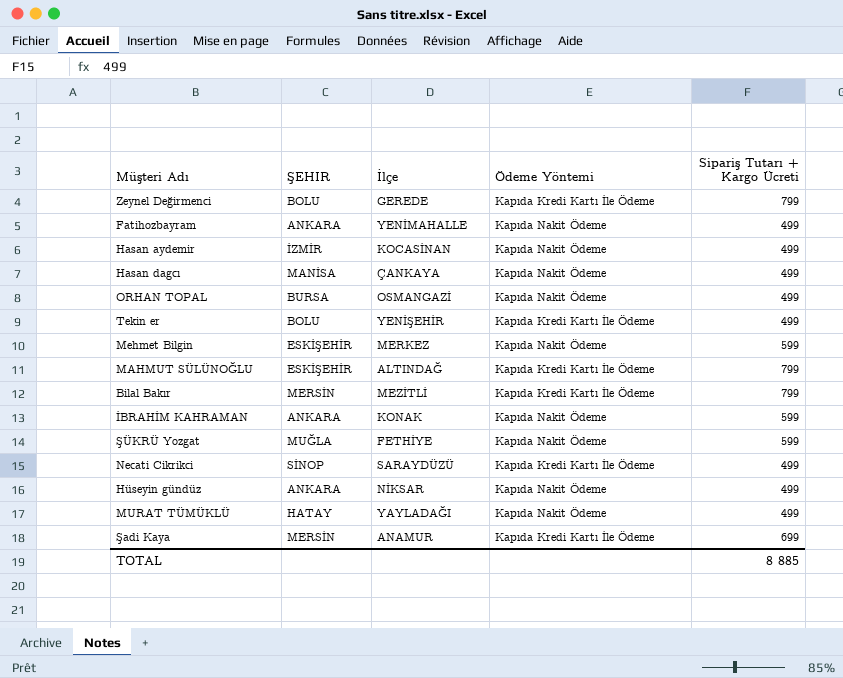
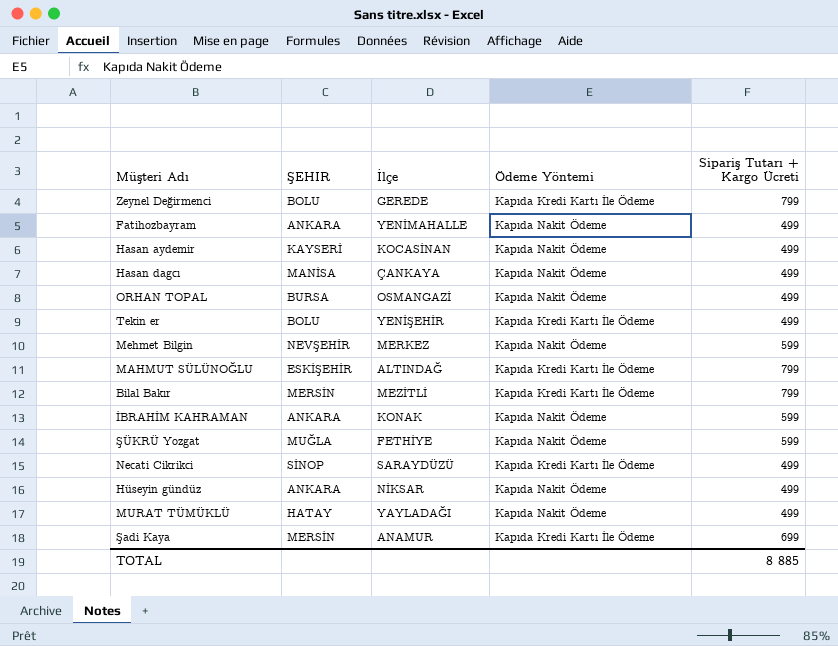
Hasan aydemir | ŞEHIR: İZMİR -> KAYSERİ
Mehmet Bilgin | ŞEHIR: ESKİŞEHİR -> NEVŞEHİR

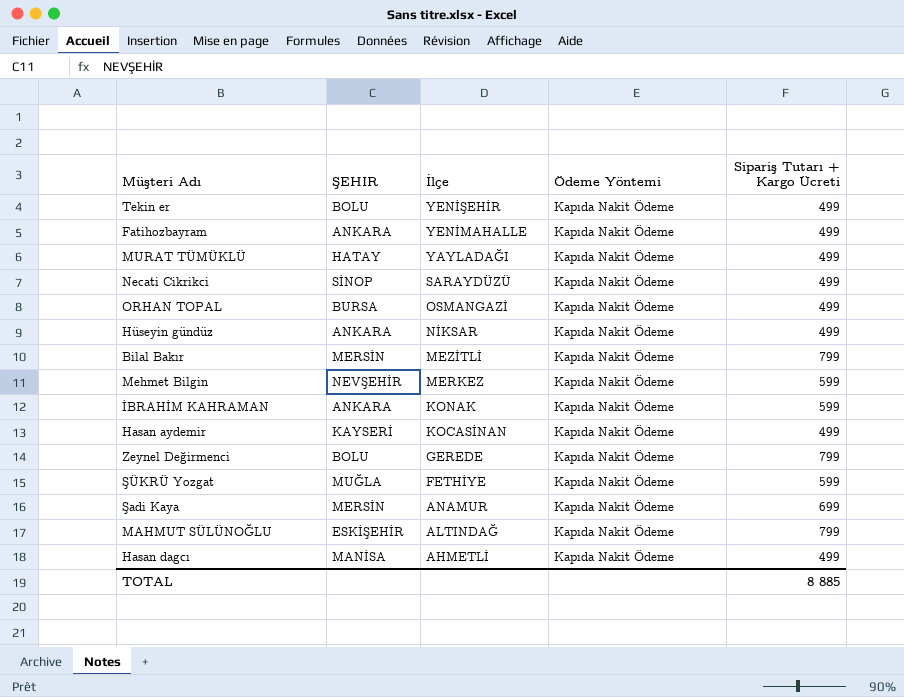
row order: none -> İlçe descending
Tekin er | Ödeme Yöntemi: Kapıda Kredi Kartı İle Ödeme -> Kapıda Nakit Ödeme
Necati Cikrikci | Ödeme Yöntemi: Kapıda Kredi Kartı İle Ödeme -> Kapıda Nakit Ödeme
Bilal Bakır | Ödeme Yöntemi: Kapıda Kredi Kartı İle Ödeme -> Kapıda Nakit Ödeme
Zeynel Değirmenci | Ödeme Yöntemi: Kapıda Kredi Kartı İle Ödeme -> Kapıda Nakit Ödeme
Şadi Kaya | Ödeme Yöntemi: Kapıda Kredi Kartı İle Ödeme -> Kapıda Nakit Ödeme
MAHMUT SÜLÜNOĞLU | Ödeme Yöntemi: Kapıda Kredi Kartı İle Ödeme -> Kapıda Nakit Ödeme
Hasan dagcı | İlçe: ÇANKAYA -> AHMETLİ

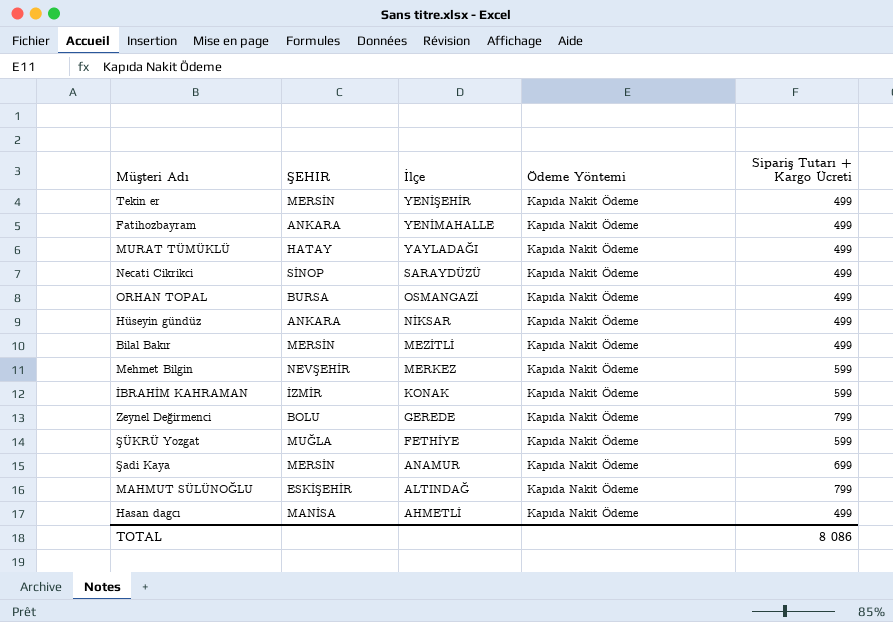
row Hasan aydemir: KAYSERİ | KOCASİNAN | Kapıda Nakit Ödeme | 499 -> none
Tekin er | ŞEHIR: BOLU -> MERSİN
Bilal Bakır | Sipariş Tutarı + Kargo Ücreti: 799 -> 499
İBRAHİM KAHRAMAN | ŞEHIR: ANKARA -> İZMİR
TOTAL | Sipariş Tutarı + Kargo Ücreti: 8 885 -> 8 086

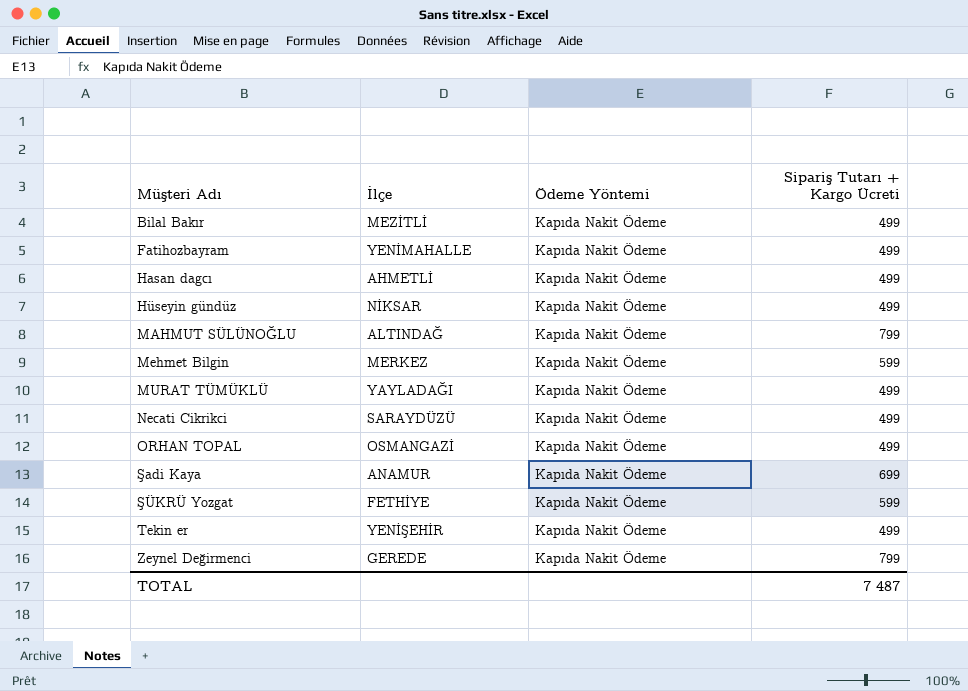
row order: İlçe descending -> Müşteri Adı ascending
column ŞEHIR | position: 2 -> none
row İBRAHİM KAHRAMAN: İZMİR | KONAK | Kapıda Nakit Ödeme | 599 -> none
TOTAL | Sipariş Tutarı + Kargo Ücreti: 8 086 -> 7 487

